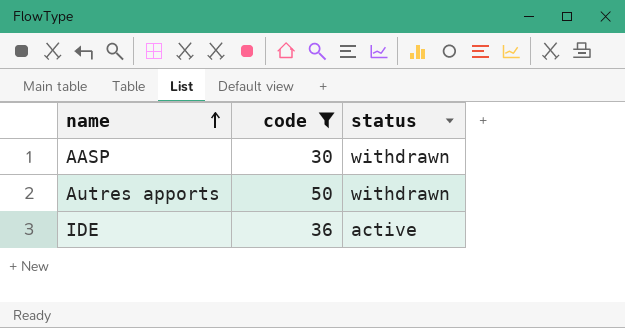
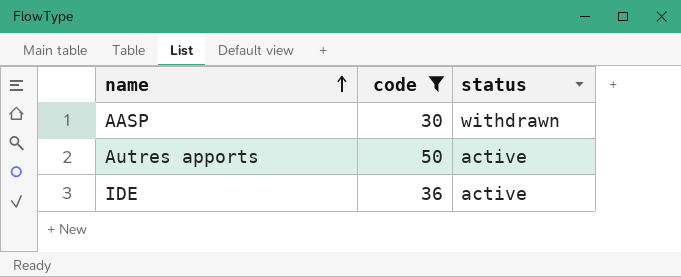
Autres apports | status: withdrawn -> active

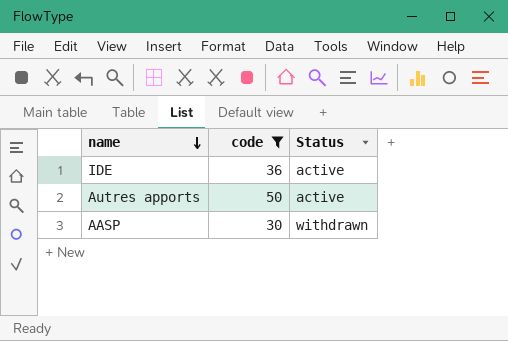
row order: name ascending -> name descending
column name: status -> Status

